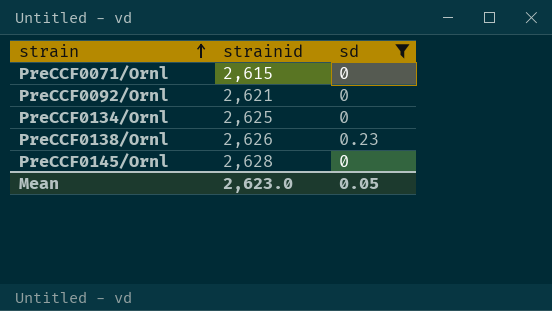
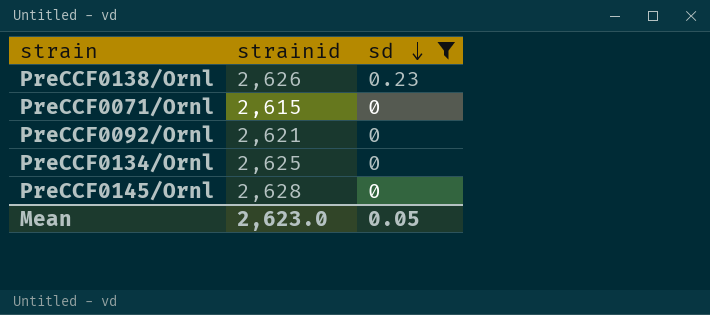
row order: strain ascending -> sd descending

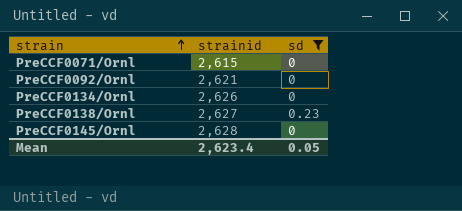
row order: sd descending -> strain ascending
PreCCF0134/Ornl | strainid: 2,625 -> 2,626
PreCCF0138/Ornl | strainid: 2,626 -> 2,627
Mean | strainid: 2,623.0 -> 2,623.4

